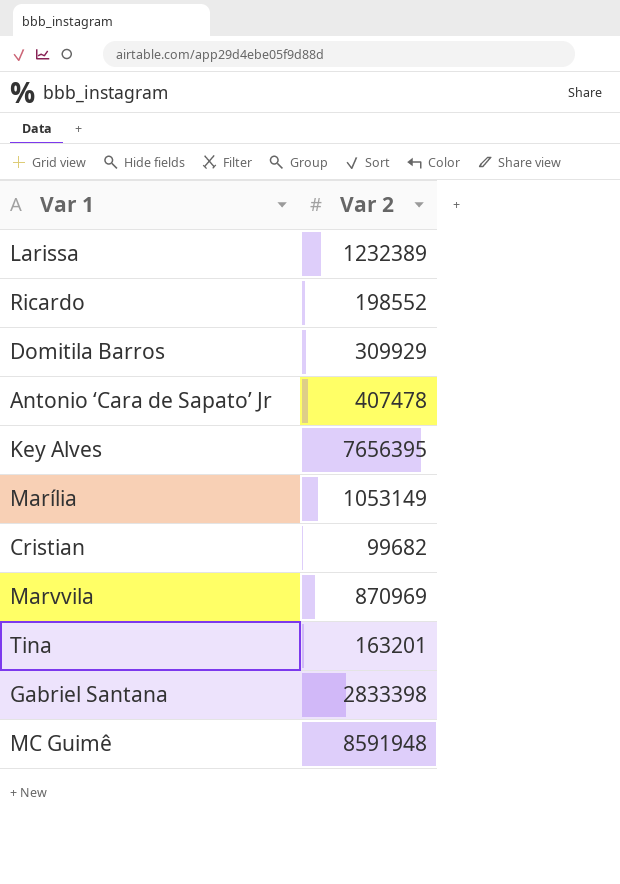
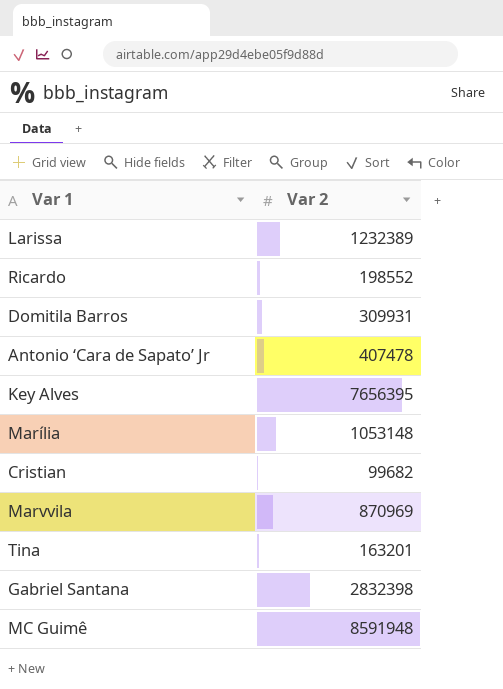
Domitila Barros | Var 2: 309929 -> 309931
Marília | Var 2: 1053149 -> 1053148
Gabriel Santana | Var 2: 2833398 -> 2832398

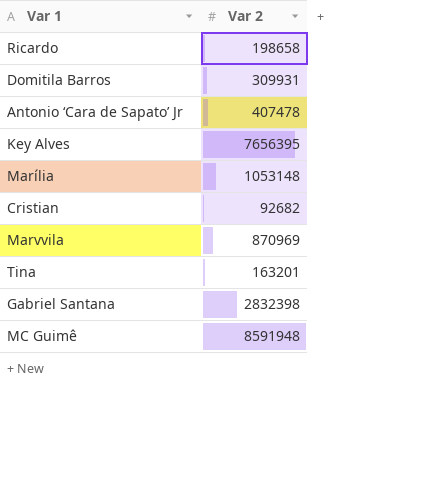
row Larissa: 1232389 -> none
Ricardo | Var 2: 198552 -> 198658
Cristian | Var 2: 99682 -> 92682

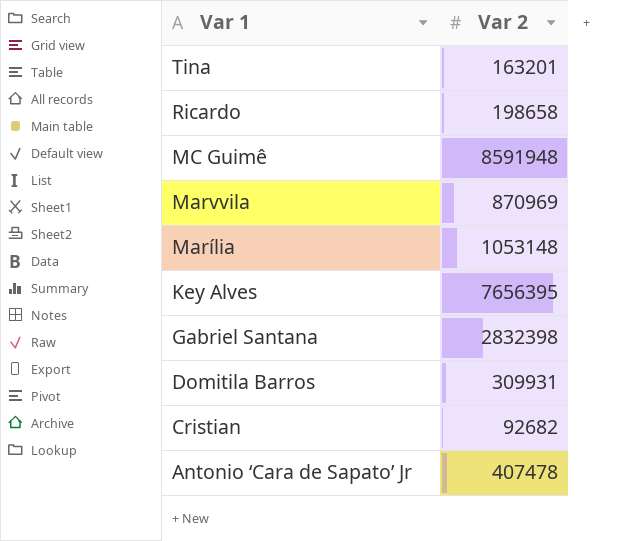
row order: none -> Var 1 descending

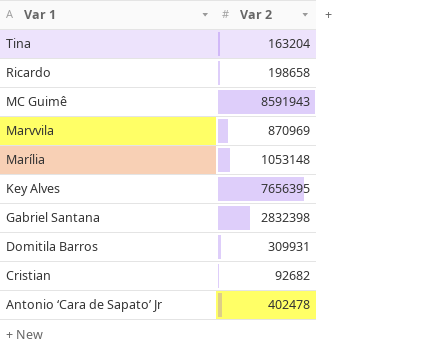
Tina | Var 2: 163201 -> 163204
MC Guimê | Var 2: 8591948 -> 8591943
Antonio ‘Cara de Sapato’ Jr | Var 2: 407478 -> 402478

